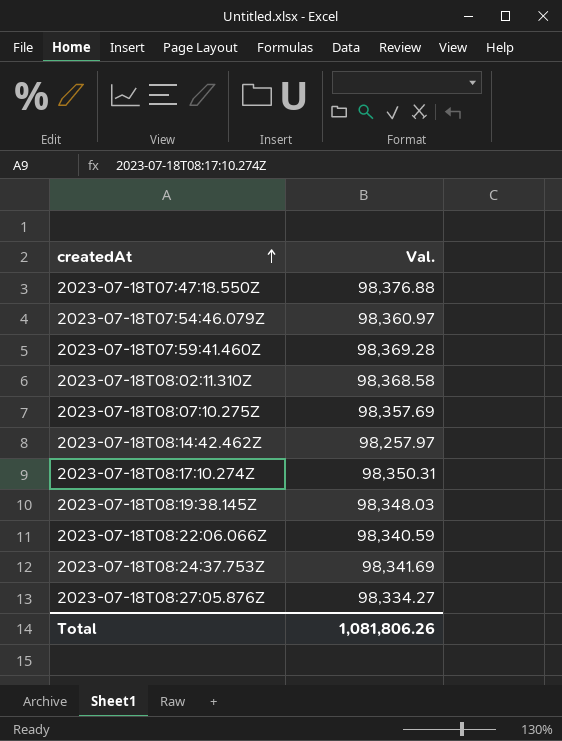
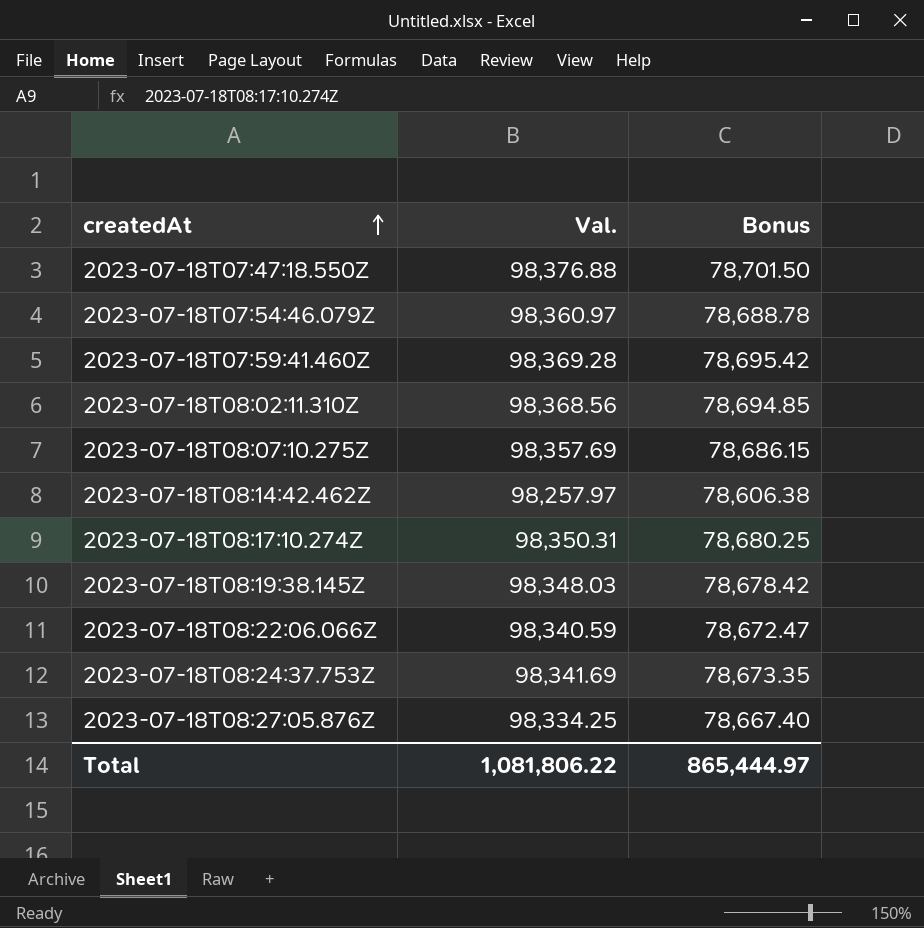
column Bonus | formula: none -> [Val.] * 0.8
2023-07-18T08:02:11.310Z | Val.: 98,368.58 -> 98,368.56
2023-07-18T08:27:05.876Z | Val.: 98,334.27 -> 98,334.25
Total | Val.: 1,081,806.26 -> 1,081,806.22

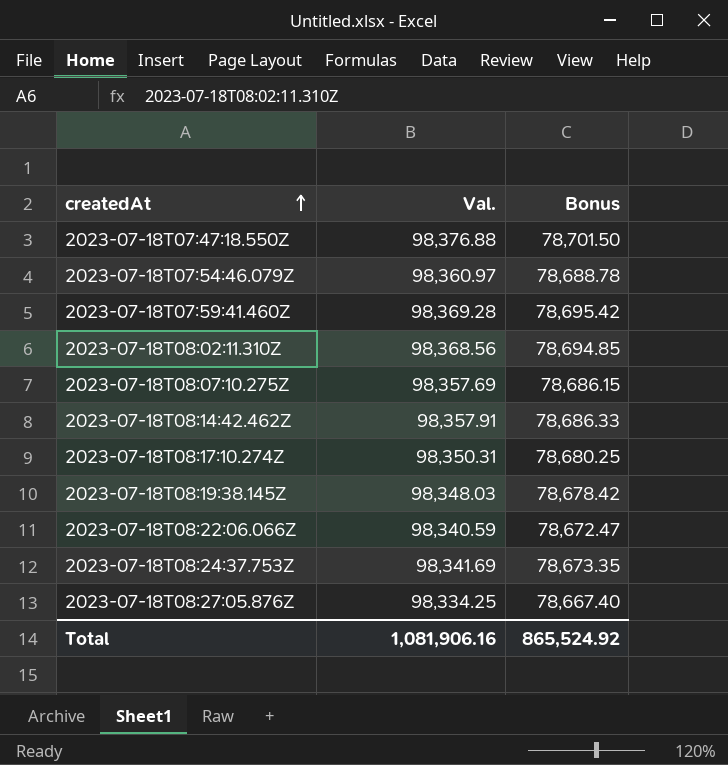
2023-07-18T08:14:42.462Z | Val.: 98,257.97 -> 98,357.91
2023-07-18T08:14:42.462Z | Bonus: 78,606.38 -> 78,686.33
Total | Val.: 1,081,806.22 -> 1,081,906.16
Total | Bonus: 865,444.97 -> 865,524.92

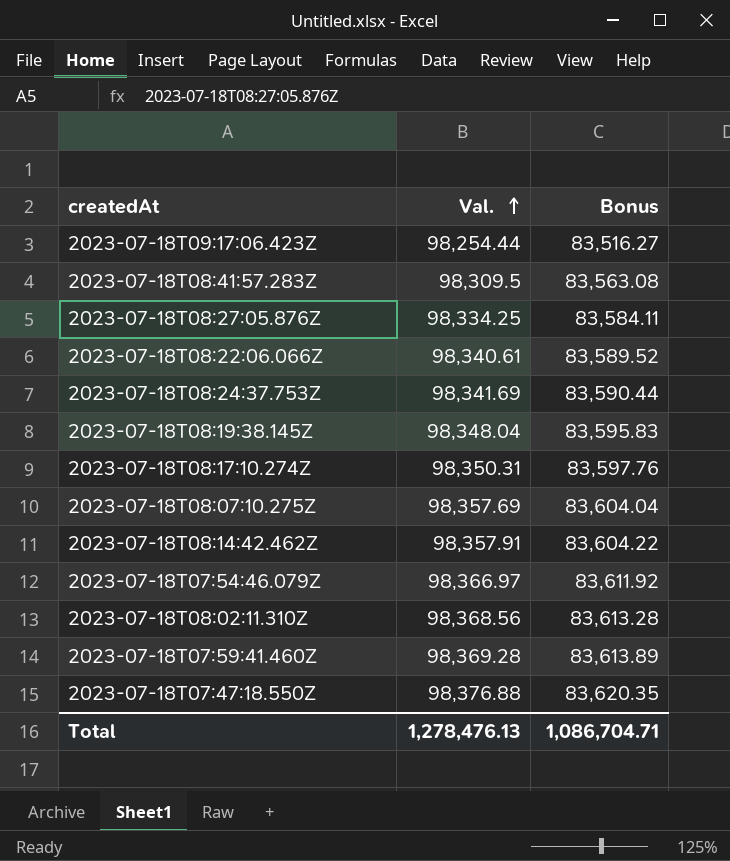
row order: createdAt ascending -> Val. ascending
column Bonus | formula: [Val.] * 0.8 -> [Val.] * 0.85
row 2023-07-18T09:17:06.423Z: none -> 98,254.44 | 83,516.27
row 2023-07-18T08:41:57.283Z: none -> 98,309.5 | 83,563.08
2023-07-18T08:22:06.066Z | Val.: 98,340.59 -> 98,340.61
2023-07-18T08:19:38.145Z | Val.: 98,348.03 -> 98,348.04
2023-07-18T07:54:46.079Z | Val.: 98,360.97 -> 98,366.97
Total | Val.: 1,081,906.16 -> 1,278,476.13
Total | Bonus: 865,524.92 -> 1,086,704.71

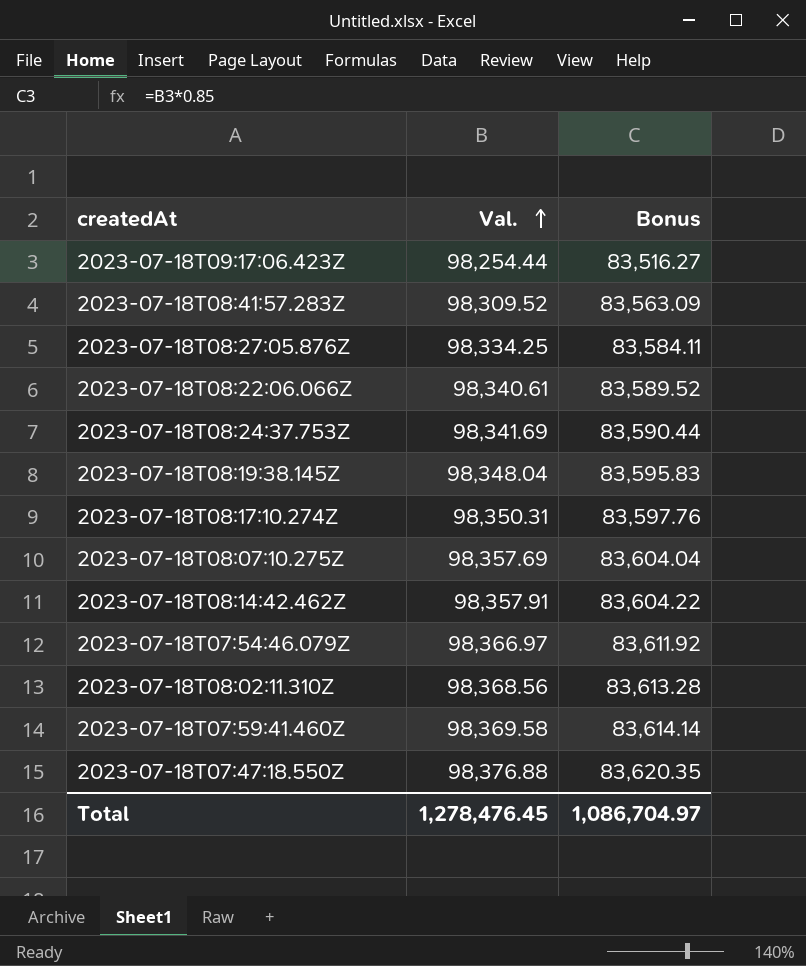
2023-07-18T08:41:57.283Z | Val.: 98,309.5 -> 98,309.52
2023-07-18T08:41:57.283Z | Bonus: 83,563.08 -> 83,563.09
2023-07-18T07:59:41.460Z | Val.: 98,369.28 -> 98,369.58
2023-07-18T07:59:41.460Z | Bonus: 83,613.89 -> 83,614.14
Total | Val.: 1,278,476.13 -> 1,278,476.45
Total | Bonus: 1,086,704.71 -> 1,086,704.97

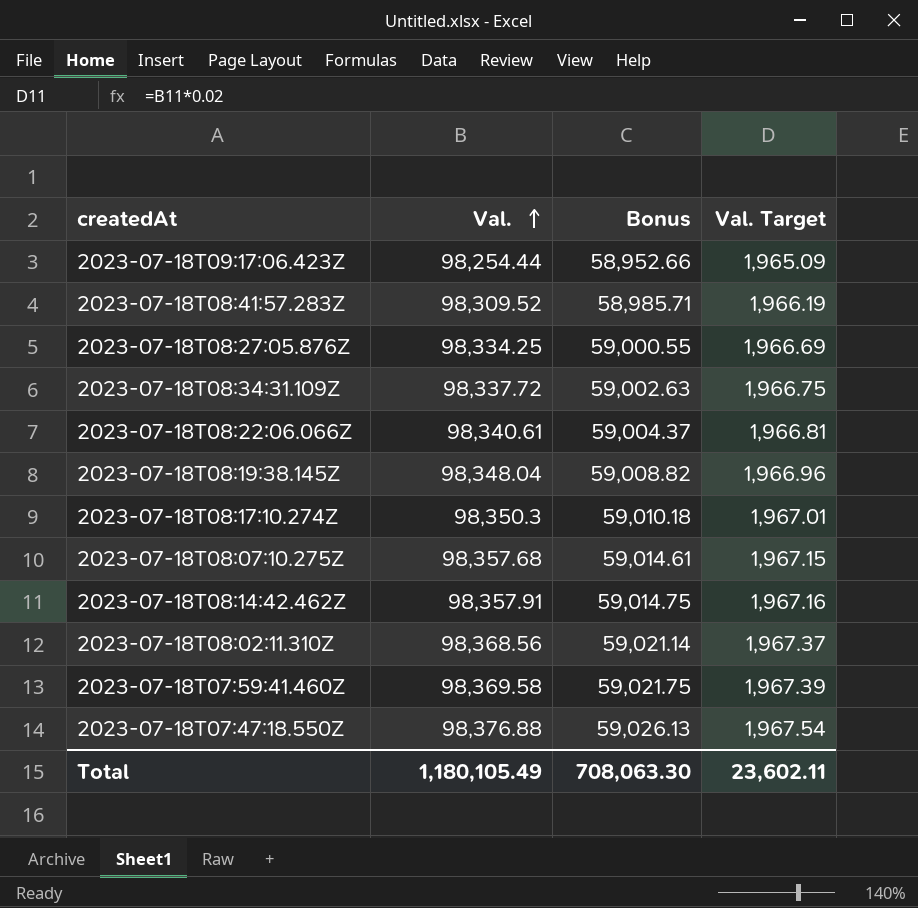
column Bonus | formula: [Val.] * 0.85 -> [Val.] * 0.6
column Val. Target | formula: none -> [Val.] * 0.02
row 2023-07-18T08:24:37.753Z: 98,341.69 | 83,590.44 -> none
row 2023-07-18T07:54:46.079Z: 98,366.97 | 83,611.92 -> none
row 2023-07-18T08:34:31.109Z: none -> 98,337.72 | 59,002.63 | 1,966.75
2023-07-18T08:17:10.274Z | Val.: 98,350.31 -> 98,350.3
2023-07-18T08:07:10.275Z | Val.: 98,357.69 -> 98,357.68
Total | Val.: 1,278,476.45 -> 1,180,105.49
Total | Bonus: 1,086,704.97 -> 708,063.30

